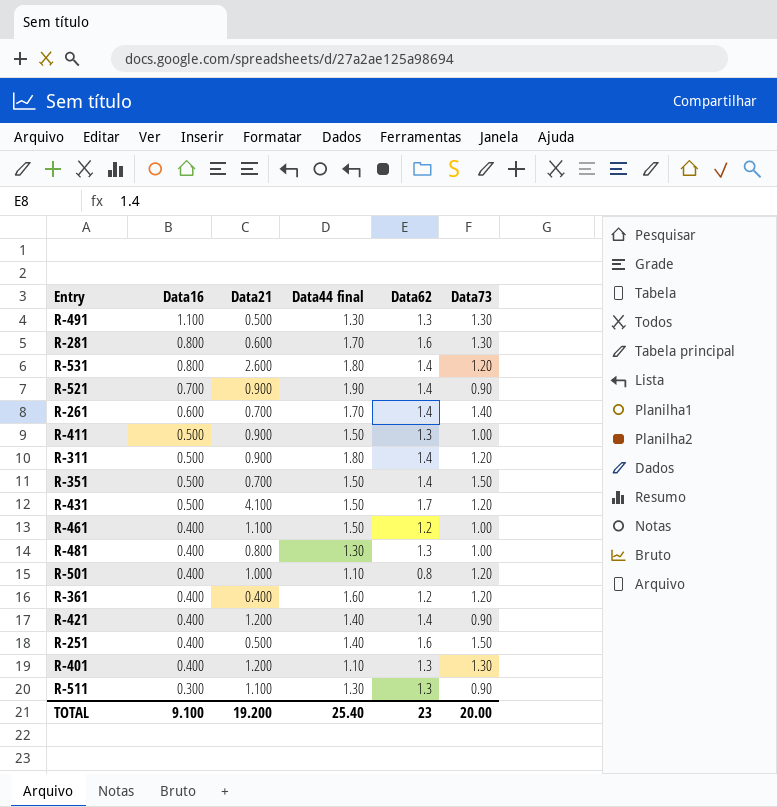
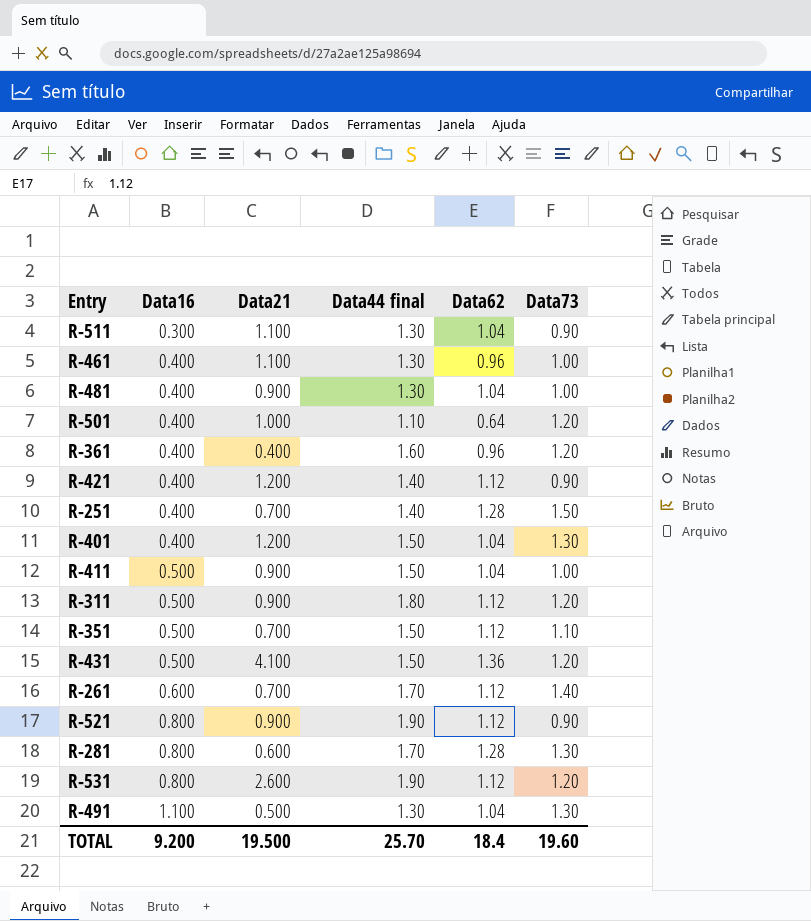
row order: Data16 descending -> Data16 ascending
R-511 | Data62: 1.3 -> 1.04
R-461 | Data44 final: 1.50 -> 1.30
R-461 | Data62: 1.2 -> 0.96
R-481 | Data21: 0.800 -> 0.900
R-481 | Data62: 1.3 -> 1.04
R-501 | Data62: 0.8 -> 0.64
R-361 | Data62: 1.2 -> 0.96
R-421 | Data62: 1.4 -> 1.12
R-251 | Data21: 0.500 -> 0.700
R-251 | Data62: 1.6 -> 1.28
R-401 | Data44 final: 1.10 -> 1.50
R-401 | Data62: 1.3 -> 1.04
R-411 | Data62: 1.3 -> 1.04
R-311 | Data62: 1.4 -> 1.12
R-351 | Data62: 1.4 -> 1.12
R-351 | Data73: 1.50 -> 1.10
R-431 | Data62: 1.7 -> 1.36
R-261 | Data62: 1.4 -> 1.12
R-521 | Data16: 0.700 -> 0.800
R-521 | Data62: 1.4 -> 1.12
R-281 | Data62: 1.6 -> 1.28
R-531 | Data44 final: 1.80 -> 1.90
R-531 | Data62: 1.4 -> 1.12
R-491 | Data62: 1.3 -> 1.04
TOTAL | Data16: 9.100 -> 9.200
TOTAL | Data21: 19.200 -> 19.500
TOTAL | Data44 final: 25.40 -> 25.70
TOTAL | Data62: 23 -> 18.4
TOTAL | Data73: 20.00 -> 19.60

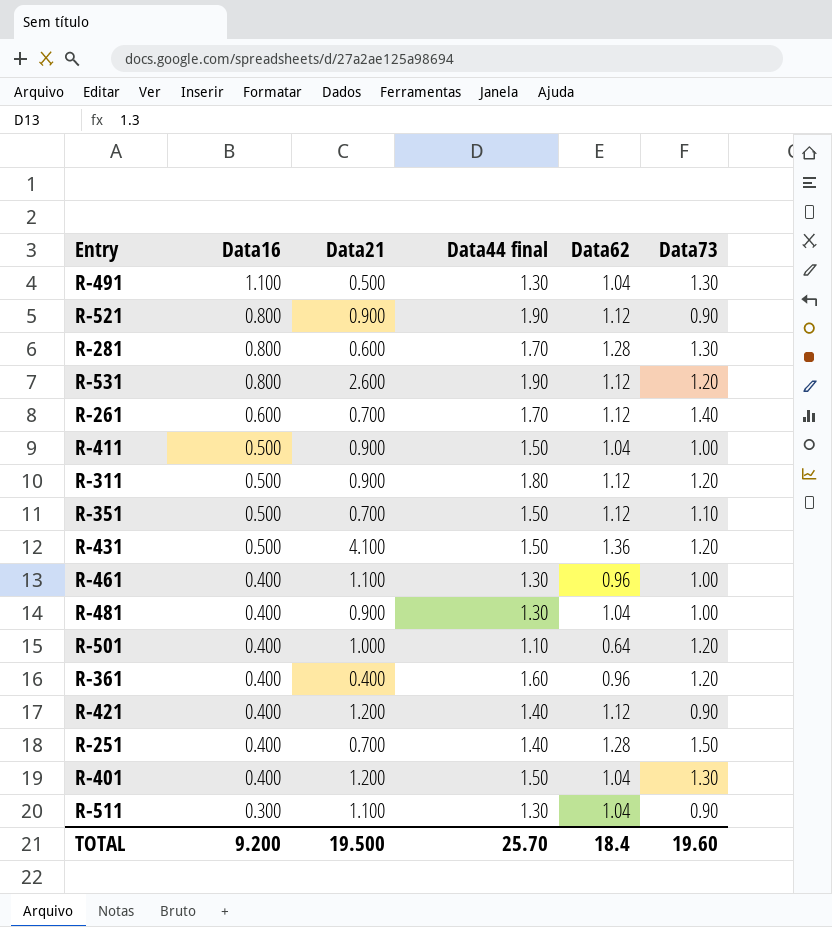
row order: Data16 ascending -> Data16 descending

